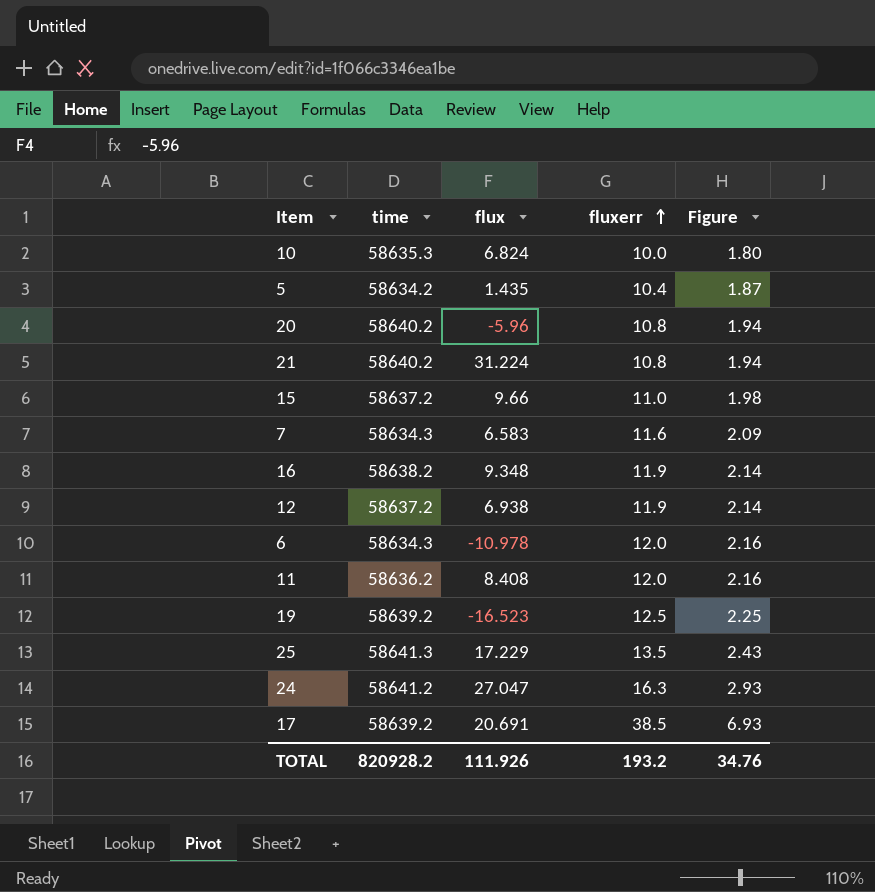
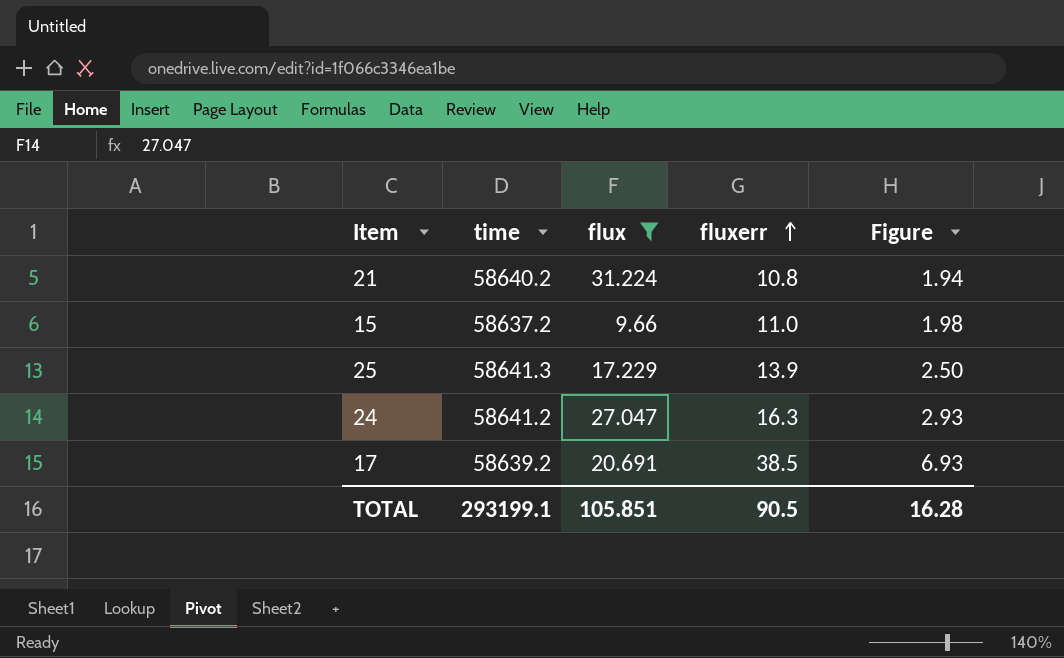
filter: none -> flux >= 9.66
25 | fluxerr: 13.5 -> 13.9
25 | Figure: 2.43 -> 2.50
TOTAL | time: 820928.2 -> 293199.1
TOTAL | flux: 111.926 -> 105.851
TOTAL | fluxerr: 193.2 -> 90.5
TOTAL | Figure: 34.76 -> 16.28

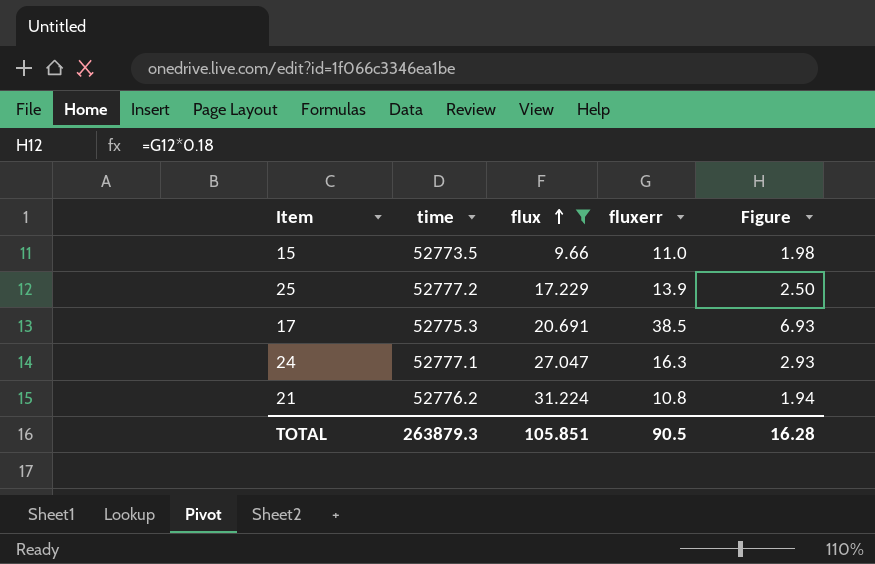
row order: fluxerr ascending -> flux ascending
15 | time: 58637.2 -> 52773.5
25 | time: 58641.3 -> 52777.2
17 | time: 58639.2 -> 52775.3
24 | time: 58641.2 -> 52777.1
21 | time: 58640.2 -> 52776.2
TOTAL | time: 293199.1 -> 263879.3

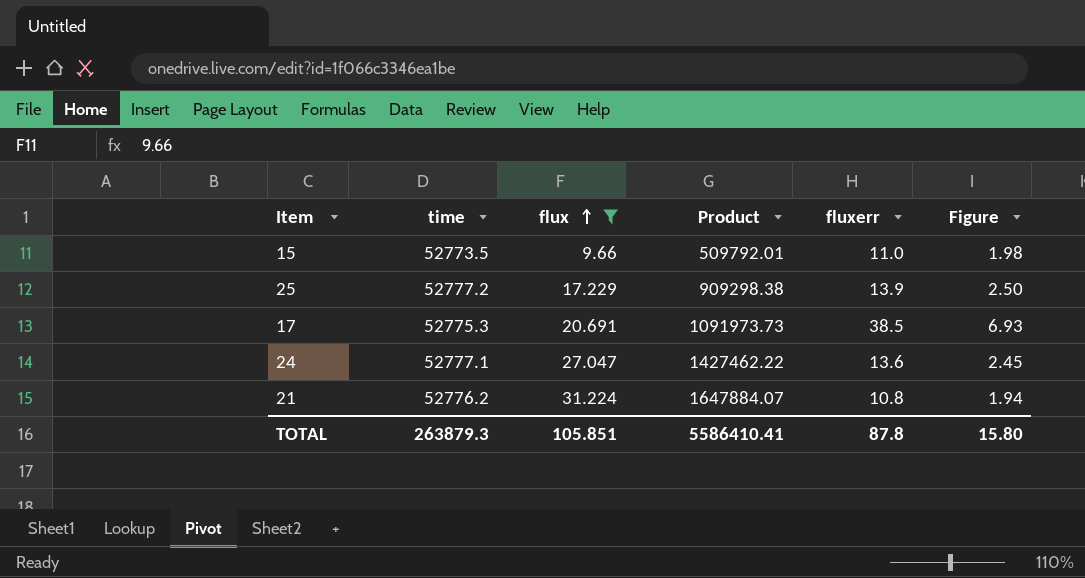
column Product | formula: none -> [time] * [flux]
24 | fluxerr: 16.3 -> 13.6
24 | Figure: 2.93 -> 2.45
TOTAL | fluxerr: 90.5 -> 87.8
TOTAL | Figure: 16.28 -> 15.80

